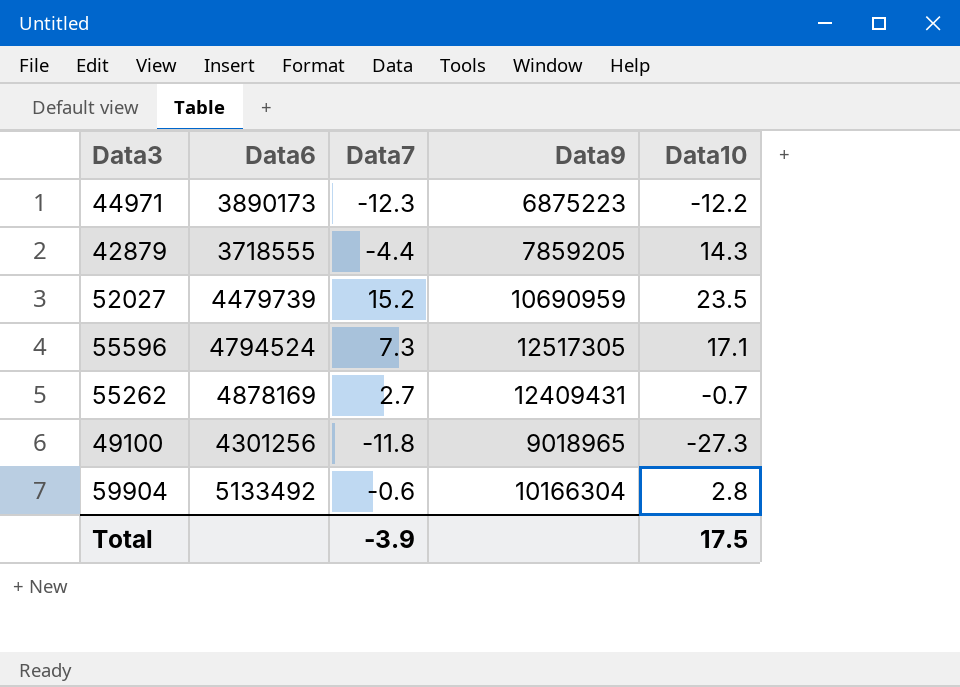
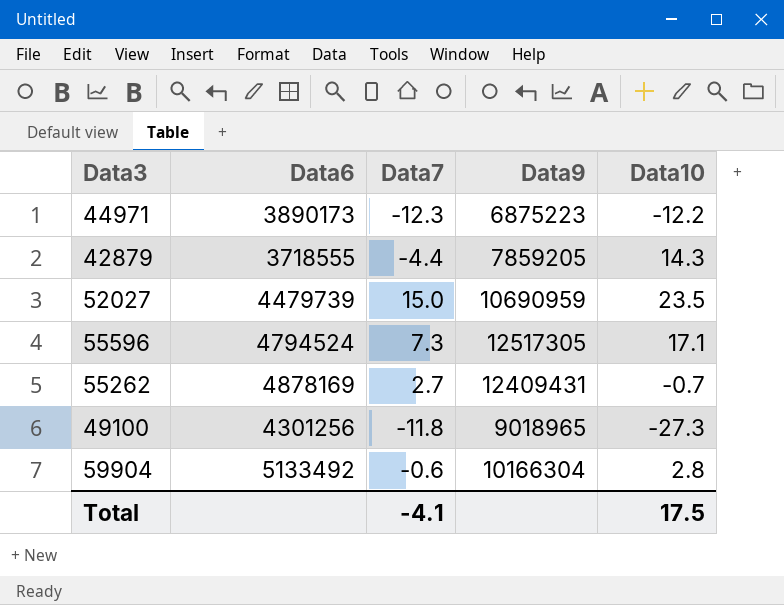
52027 | Data7: 15.2 -> 15.0
Total | Data7: -3.9 -> -4.1

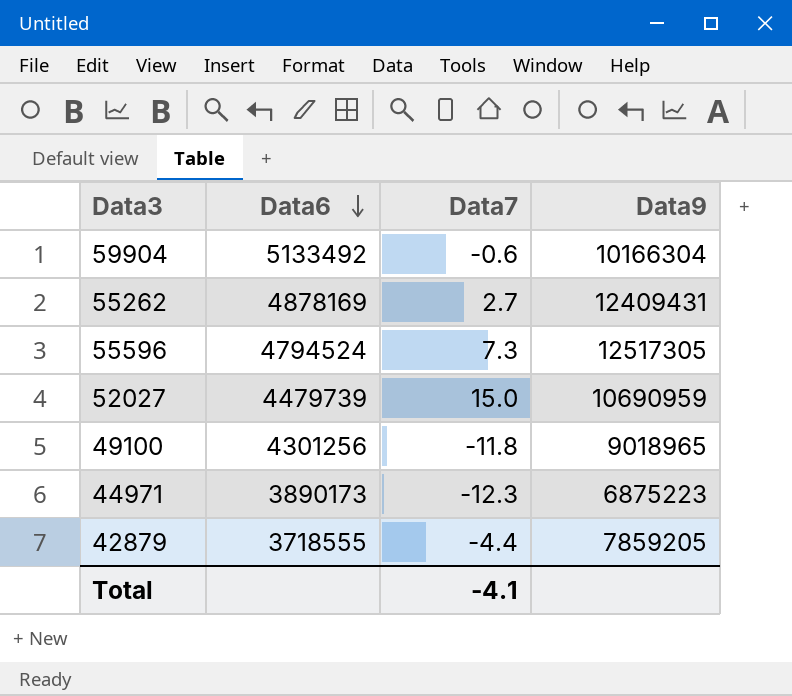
row order: none -> Data6 descending
column Data10 | position: 5 -> none

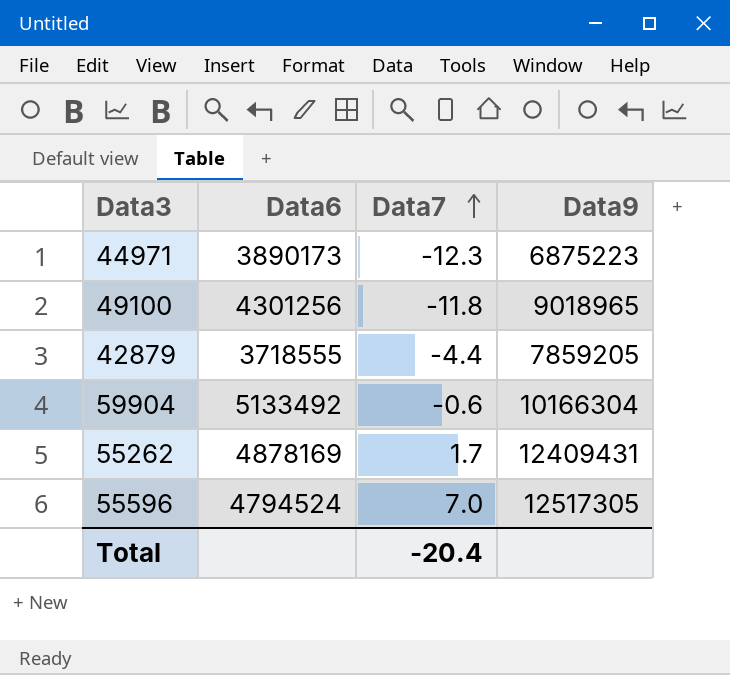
row order: Data6 descending -> Data7 ascending
row 52027: 4479739 | 15.0 | 10690959 -> none
55262 | Data7: 2.7 -> 1.7
55596 | Data7: 7.3 -> 7.0
Total | Data7: -4.1 -> -20.4

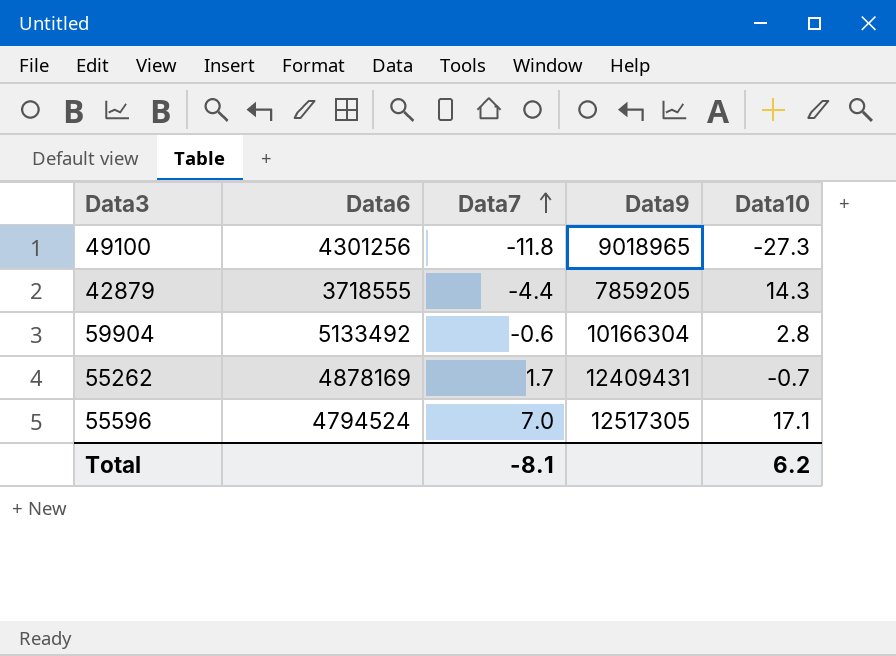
column Data10 | position: none -> 5
row 44971: 3890173 | -12.3 | 6875223 -> none
Total | Data7: -20.4 -> -8.1

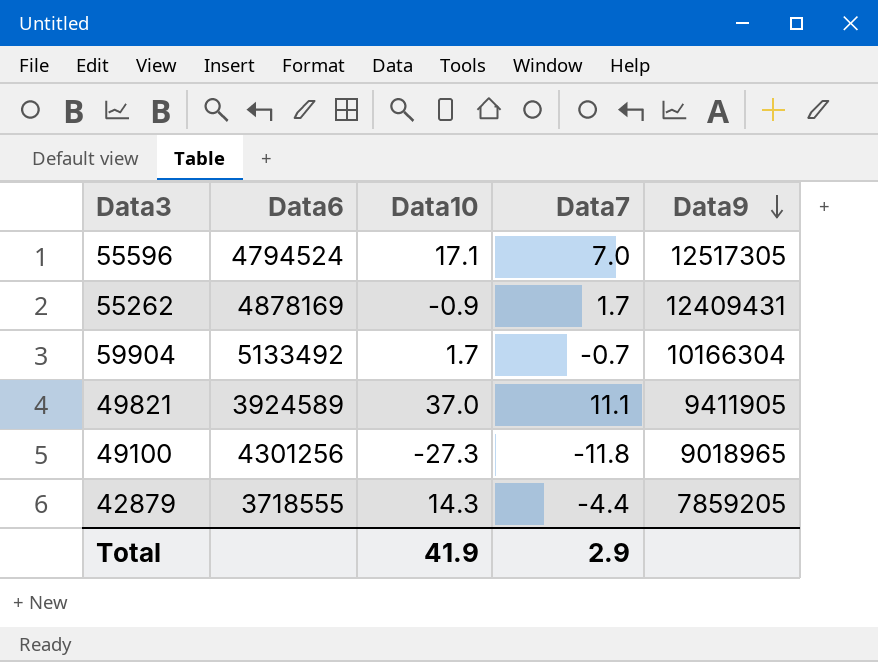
row order: Data7 ascending -> Data9 descending
column Data10 | position: 5 -> 3
55262 | Data10: -0.7 -> -0.9
59904 | Data10: 2.8 -> 1.7
59904 | Data7: -0.6 -> -0.7
row 49821: none -> 3924589 | 37.0 | 11.1 | 9411905
Total | Data10: 6.2 -> 41.9
Total | Data7: -8.1 -> 2.9

